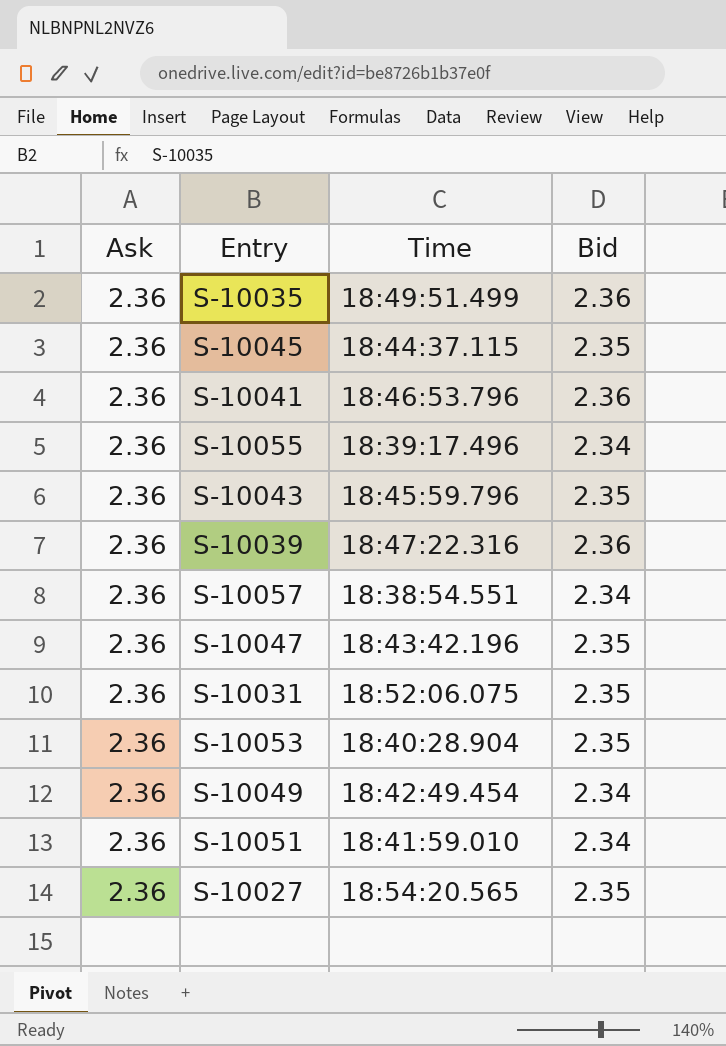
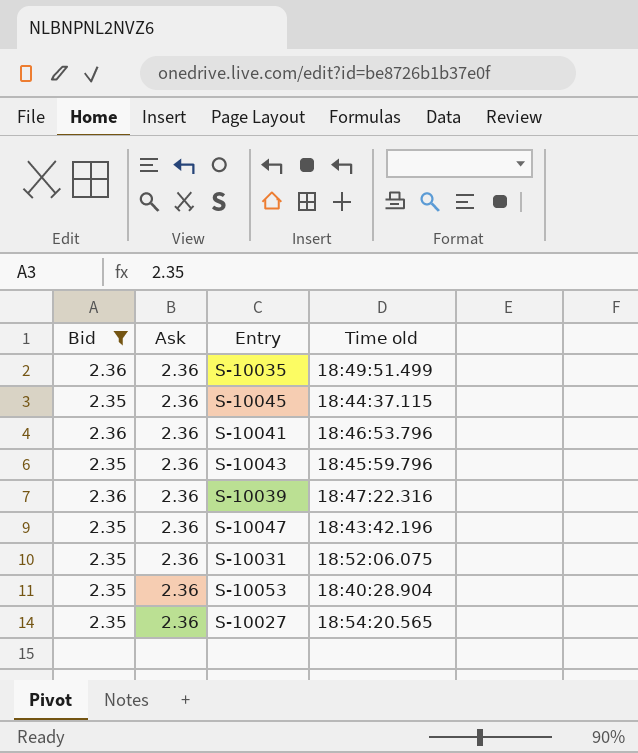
filter: none -> Bid != 2.34
column Bid | position: 4 -> 1
column name: Time -> Time old

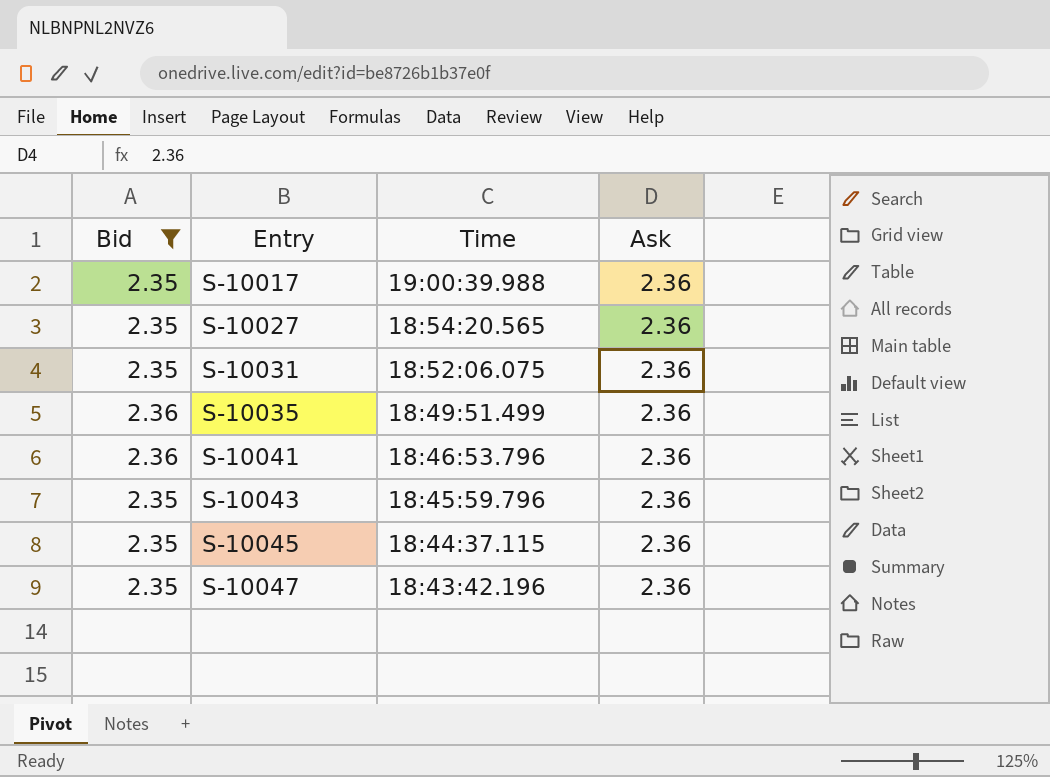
row order: none -> Entry ascending
column name: Time old -> Time
column Ask | position: 2 -> 4
row S-10039: 2.36 | 2.36 | 18:47:22.316 -> none
row S-10053: 2.35 | 2.36 | 18:40:28.904 -> none
row S-10017: none -> 2.35 | 19:00:39.988 | 2.36

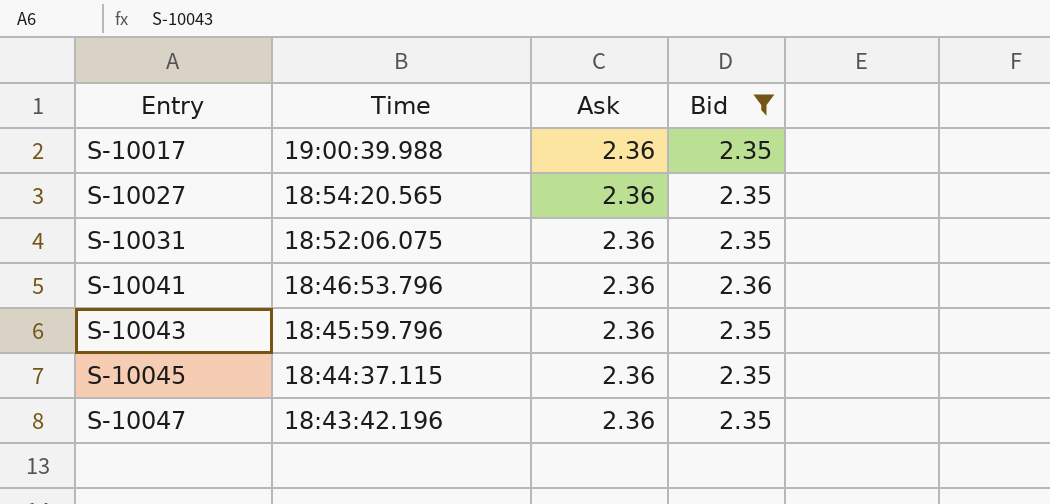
column Bid | position: 1 -> 4
row S-10035: 2.36 | 18:49:51.499 | 2.36 -> none

